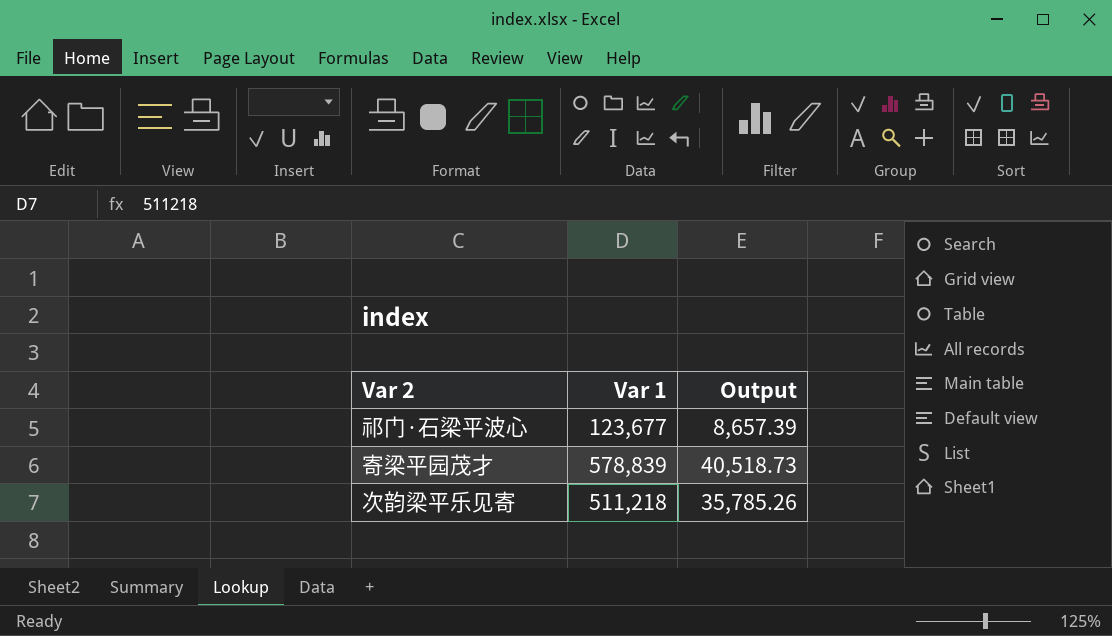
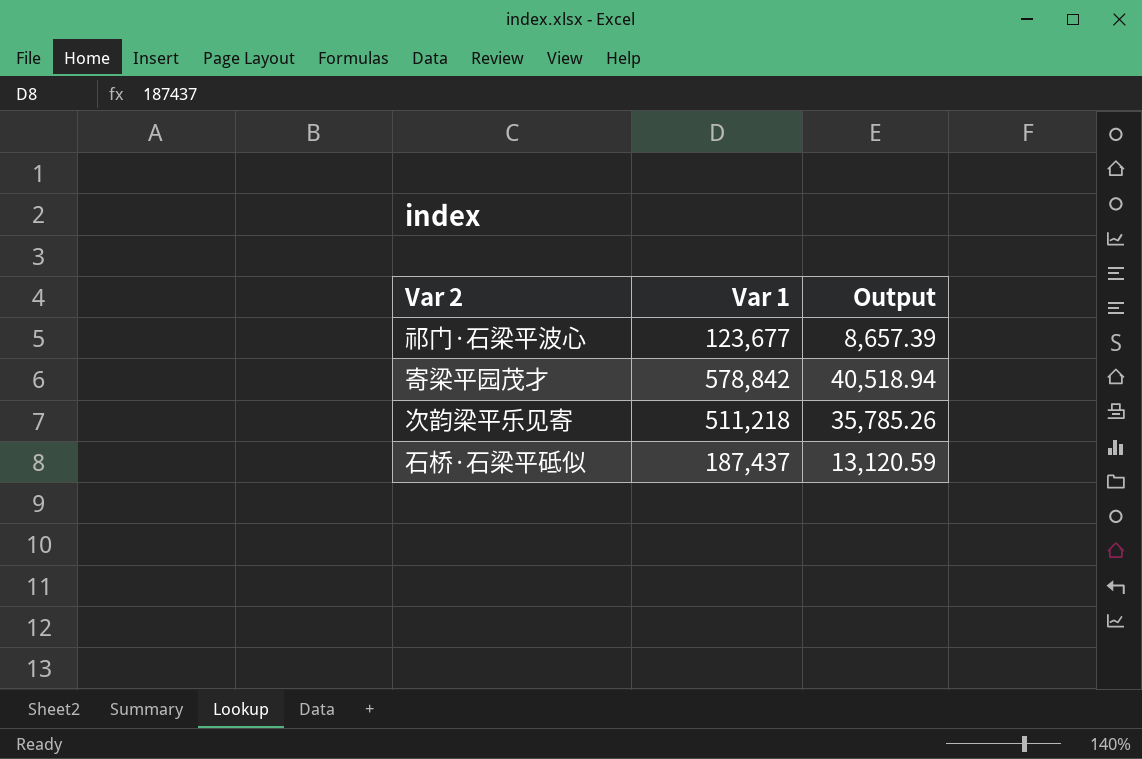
寄梁平园茂才 | Var 1: 578,839 -> 578,842
寄梁平园茂才 | Output: 40,518.73 -> 40,518.94
row 石桥·石梁平砥似: none -> 187,437 | 13,120.59

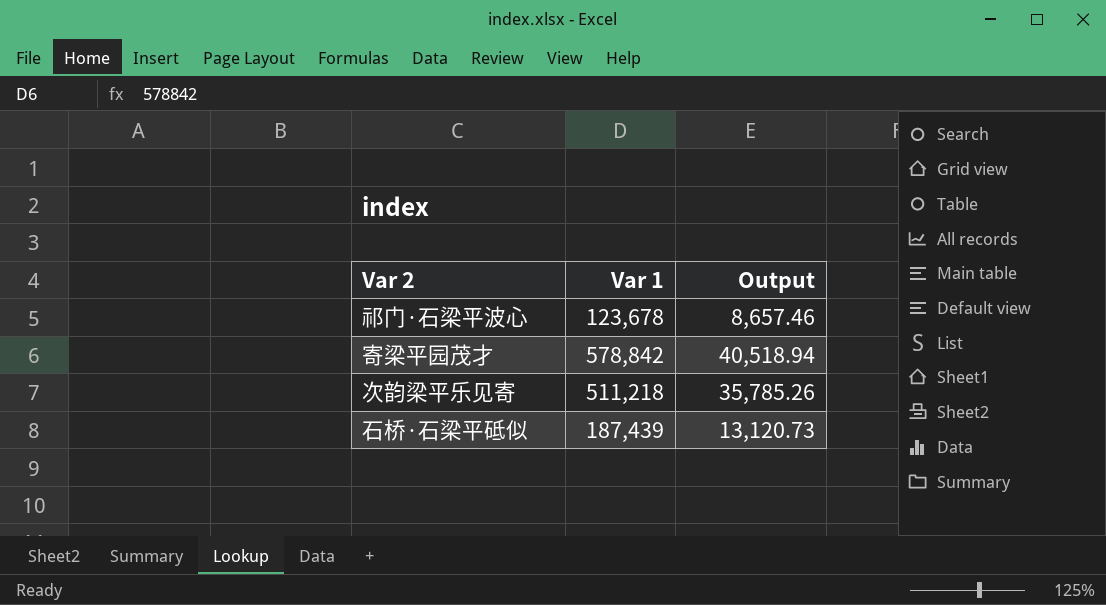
祁门·石梁平波心 | Var 1: 123,677 -> 123,678
祁门·石梁平波心 | Output: 8,657.39 -> 8,657.46
石桥·石梁平砥似 | Var 1: 187,437 -> 187,439
石桥·石梁平砥似 | Output: 13,120.59 -> 13,120.73

